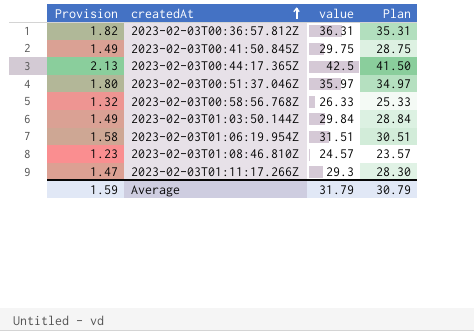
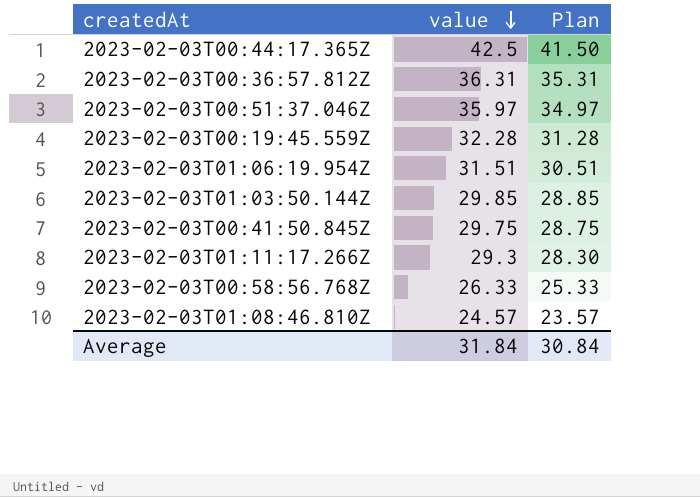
row order: createdAt ascending -> value descending
column Provision | formula: [value] * 0.05 -> none
row 2023-02-03T00:19:45.559Z: none -> 32.28 | 31.28
2023-02-03T01:03:50.144Z | value: 29.84 -> 29.85
2023-02-03T01:03:50.144Z | Plan: 28.84 -> 28.85
Average | value: 31.79 -> 31.84
Average | Plan: 30.79 -> 30.84

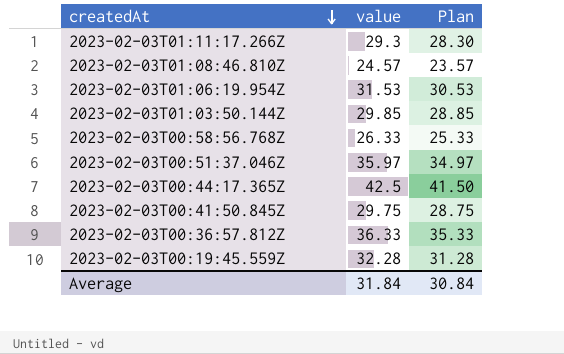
row order: value descending -> createdAt descending
2023-02-03T01:06:19.954Z | value: 31.51 -> 31.53
2023-02-03T01:06:19.954Z | Plan: 30.51 -> 30.53
2023-02-03T00:36:57.812Z | value: 36.31 -> 36.33
2023-02-03T00:36:57.812Z | Plan: 35.31 -> 35.33

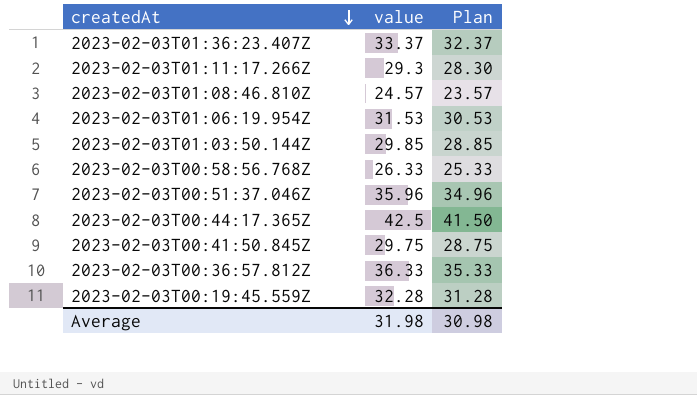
row 2023-02-03T01:36:23.407Z: none -> 33.37 | 32.37
2023-02-03T00:51:37.046Z | value: 35.97 -> 35.96
2023-02-03T00:51:37.046Z | Plan: 34.97 -> 34.96
Average | value: 31.84 -> 31.98
Average | Plan: 30.84 -> 30.98

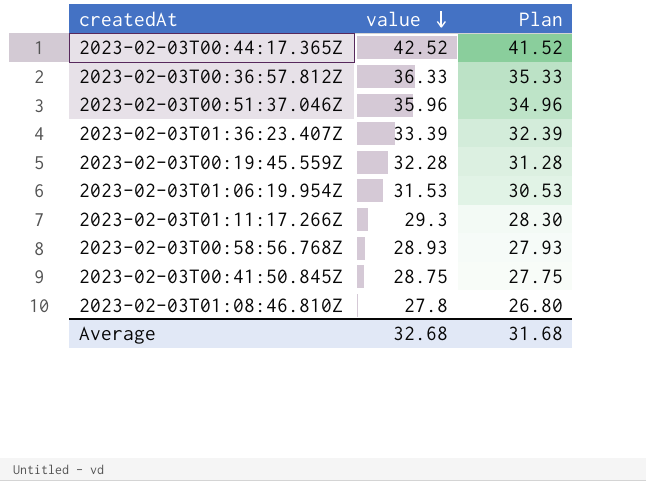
row order: createdAt descending -> value descending
row 2023-02-03T01:03:50.144Z: 29.85 | 28.85 -> none
2023-02-03T00:44:17.365Z | value: 42.5 -> 42.52
2023-02-03T00:44:17.365Z | Plan: 41.50 -> 41.52
2023-02-03T01:36:23.407Z | value: 33.37 -> 33.39
2023-02-03T01:36:23.407Z | Plan: 32.37 -> 32.39
2023-02-03T00:58:56.768Z | value: 26.33 -> 28.93
2023-02-03T00:58:56.768Z | Plan: 25.33 -> 27.93
2023-02-03T00:41:50.845Z | value: 29.75 -> 28.75
2023-02-03T00:41:50.845Z | Plan: 28.75 -> 27.75
2023-02-03T01:08:46.810Z | value: 24.57 -> 27.8
2023-02-03T01:08:46.810Z | Plan: 23.57 -> 26.80
Average | value: 31.98 -> 32.68
Average | Plan: 30.98 -> 31.68

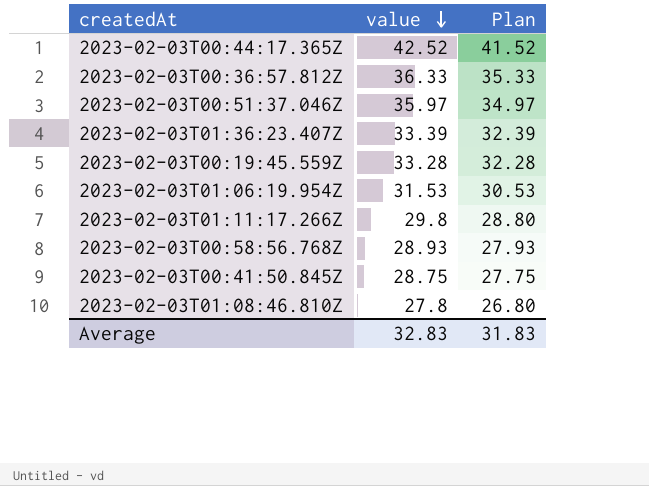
2023-02-03T00:51:37.046Z | value: 35.96 -> 35.97
2023-02-03T00:51:37.046Z | Plan: 34.96 -> 34.97
2023-02-03T00:19:45.559Z | value: 32.28 -> 33.28
2023-02-03T00:19:45.559Z | Plan: 31.28 -> 32.28
2023-02-03T01:11:17.266Z | value: 29.3 -> 29.8
2023-02-03T01:11:17.266Z | Plan: 28.30 -> 28.80
Average | value: 32.68 -> 32.83
Average | Plan: 31.68 -> 31.83

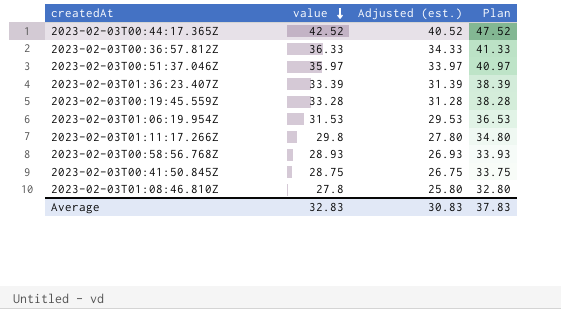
column Adjusted (est.) | formula: none -> [value] - 2
column Plan | formula: [value] - 1 -> [value] + 5
Average | Plan: 31.83 -> 37.83

